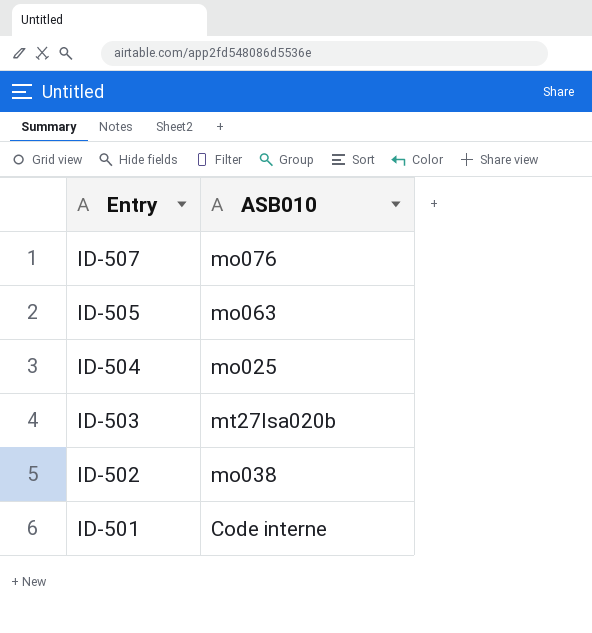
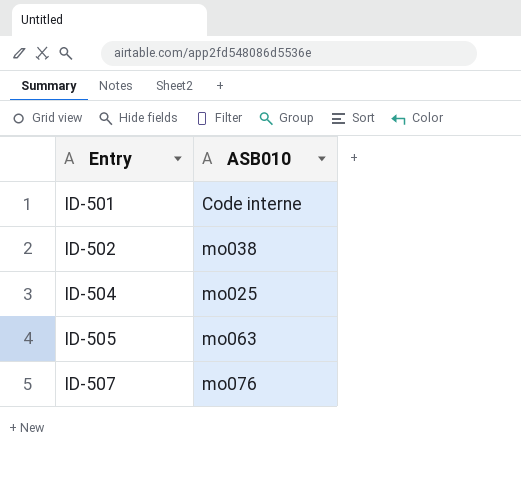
row order: Entry descending -> Entry ascending
row ID-503: mt27lsa020b -> none

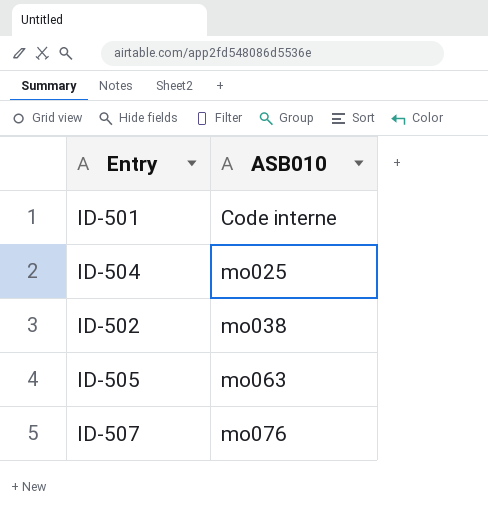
row order: Entry ascending -> ASB010 ascending

